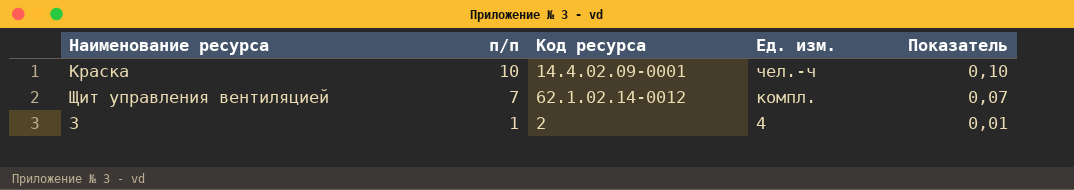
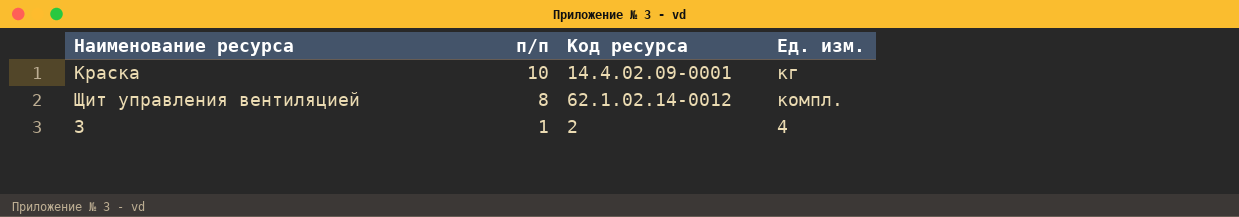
column Показатель | formula: [п/п] * 0,01 -> none
Краска | Ед. изм.: чел.-ч -> кг
Щит управления вентиляцией | п/п: 7 -> 8

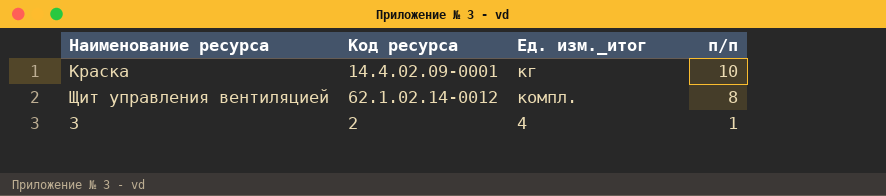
column name: Ед. изм. -> Ед. изм._итог
column п/п | position: 2 -> 4

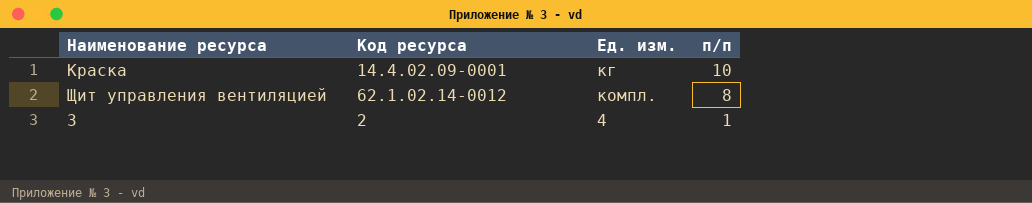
column name: Ед. изм._итог -> Ед. изм.

